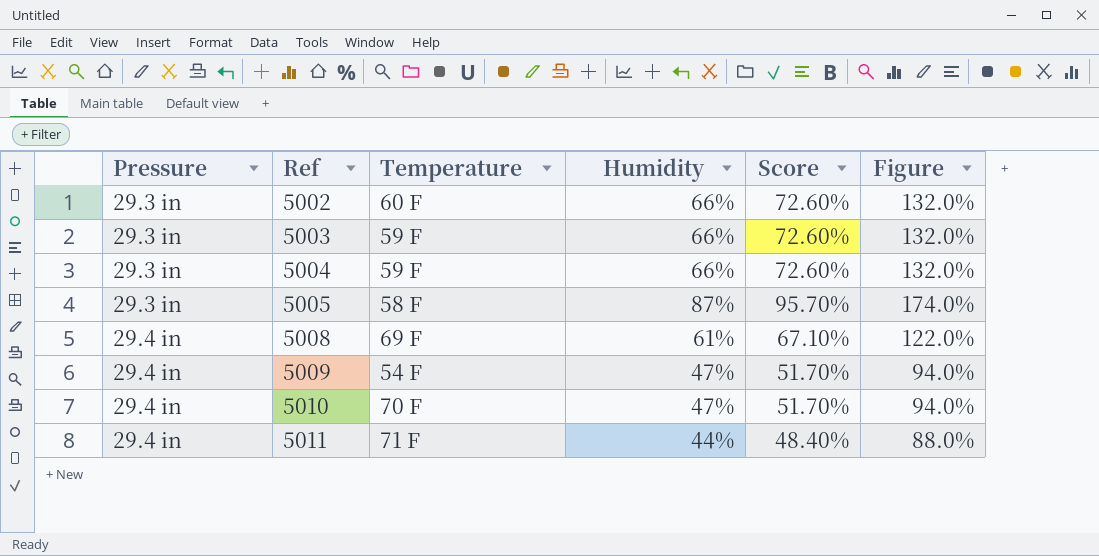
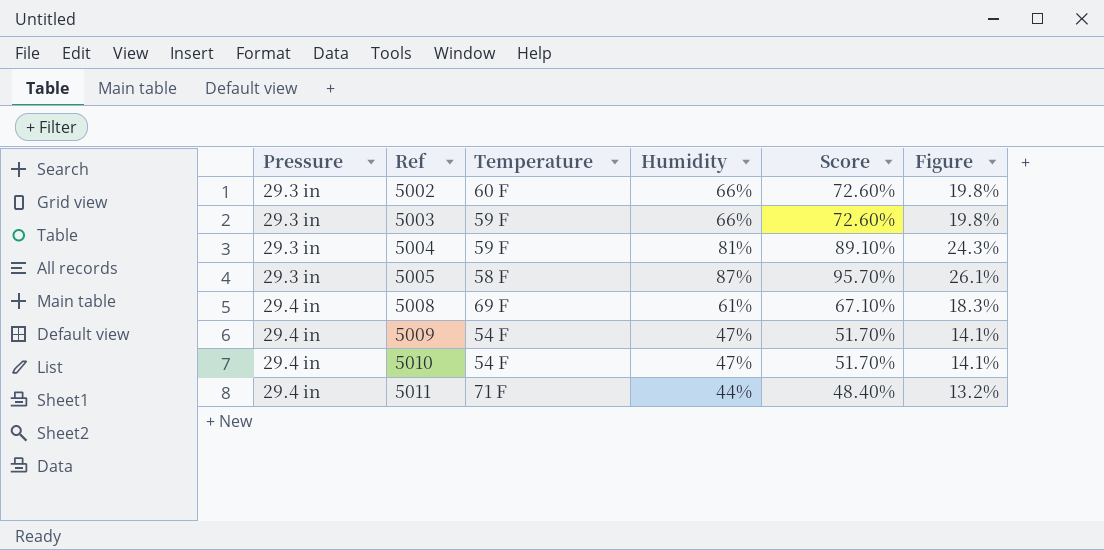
column Figure | formula: [Humidity] * 2 -> [Humidity] * 0.3
5004 | Humidity: 66% -> 81%
5004 | Score: 72.60% -> 89.10%
5010 | Temperature: 70 F -> 54 F

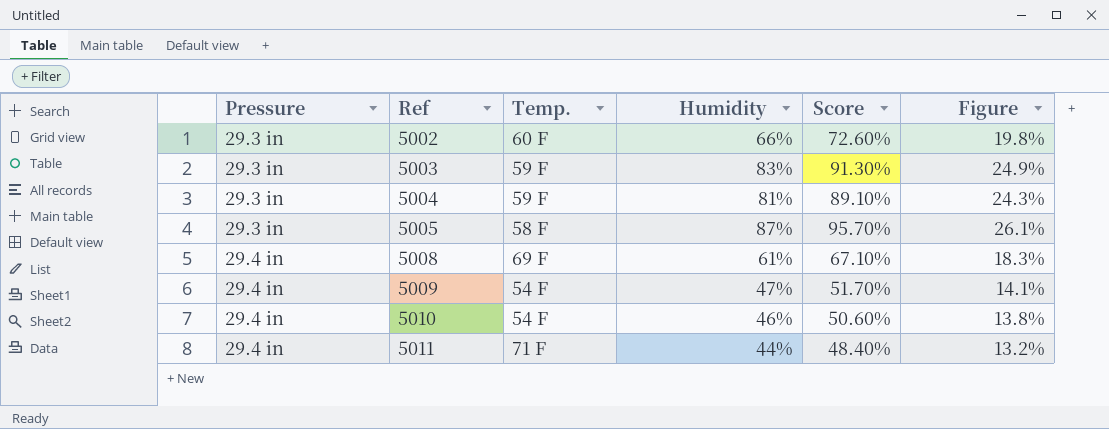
column name: Temperature -> Temp.
5003 | Humidity: 66% -> 83%
5003 | Score: 72.60% -> 91.30%
5003 | Figure: 19.8% -> 24.9%
5010 | Humidity: 47% -> 46%
5010 | Score: 51.70% -> 50.60%
5010 | Figure: 14.1% -> 13.8%

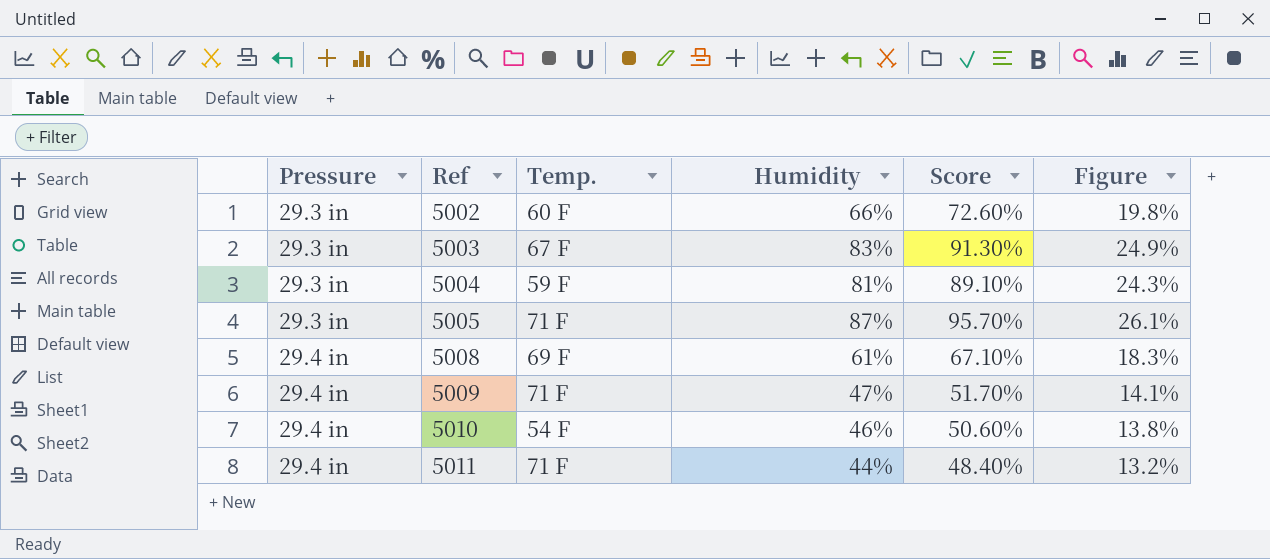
5003 | Temp.: 59 F -> 67 F
5005 | Temp.: 58 F -> 71 F
5009 | Temp.: 54 F -> 71 F

